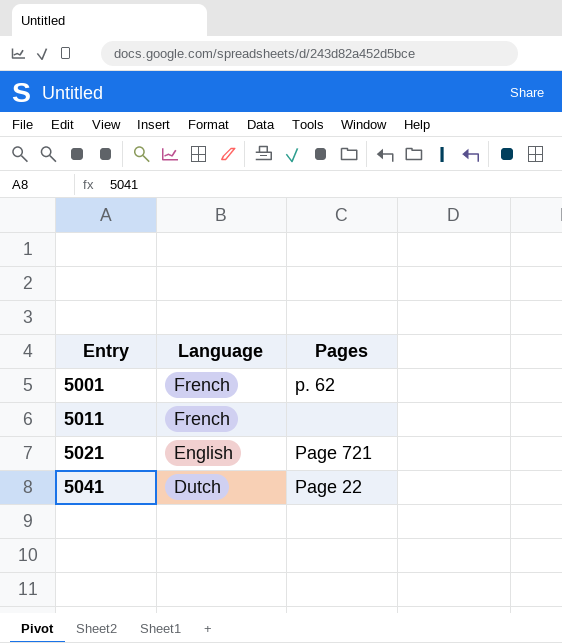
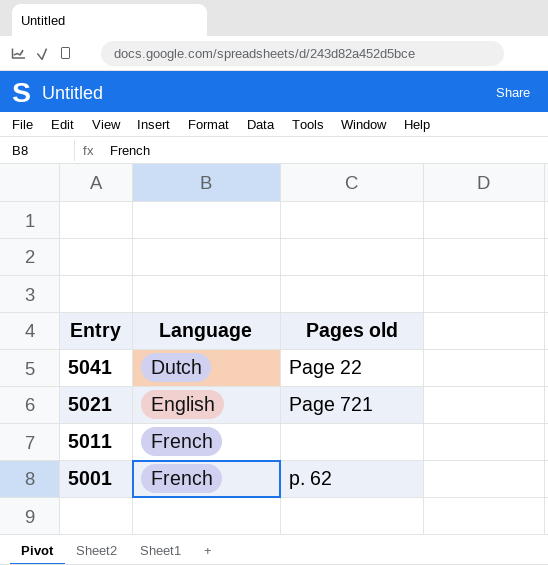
row order: Entry ascending -> Entry descending
column name: Pages -> Pages old

